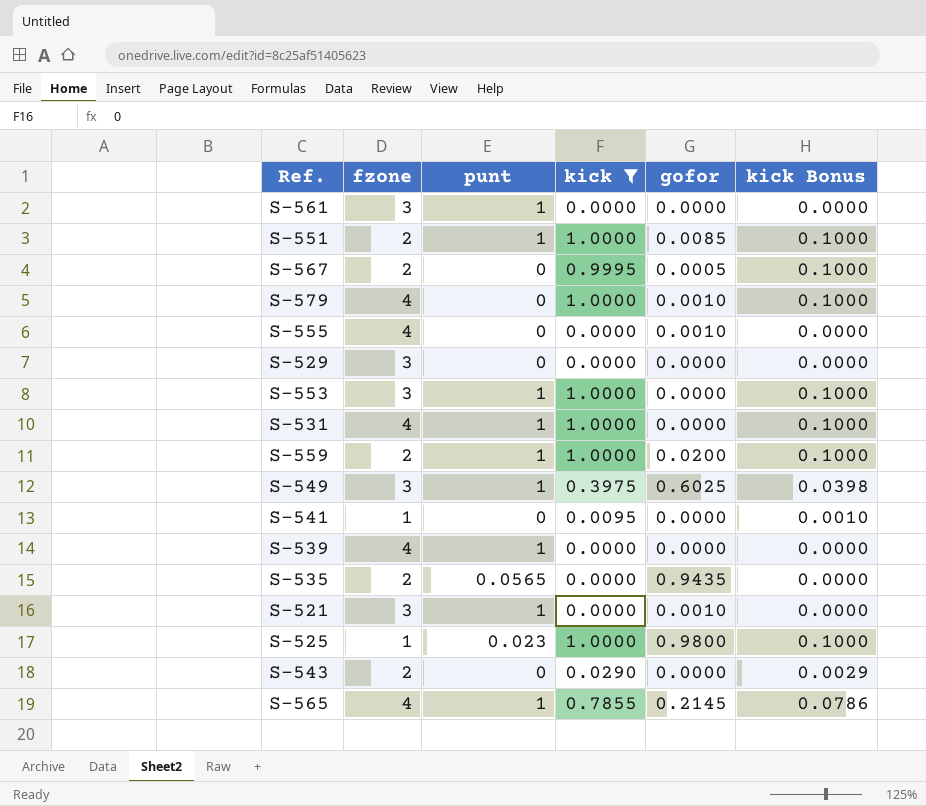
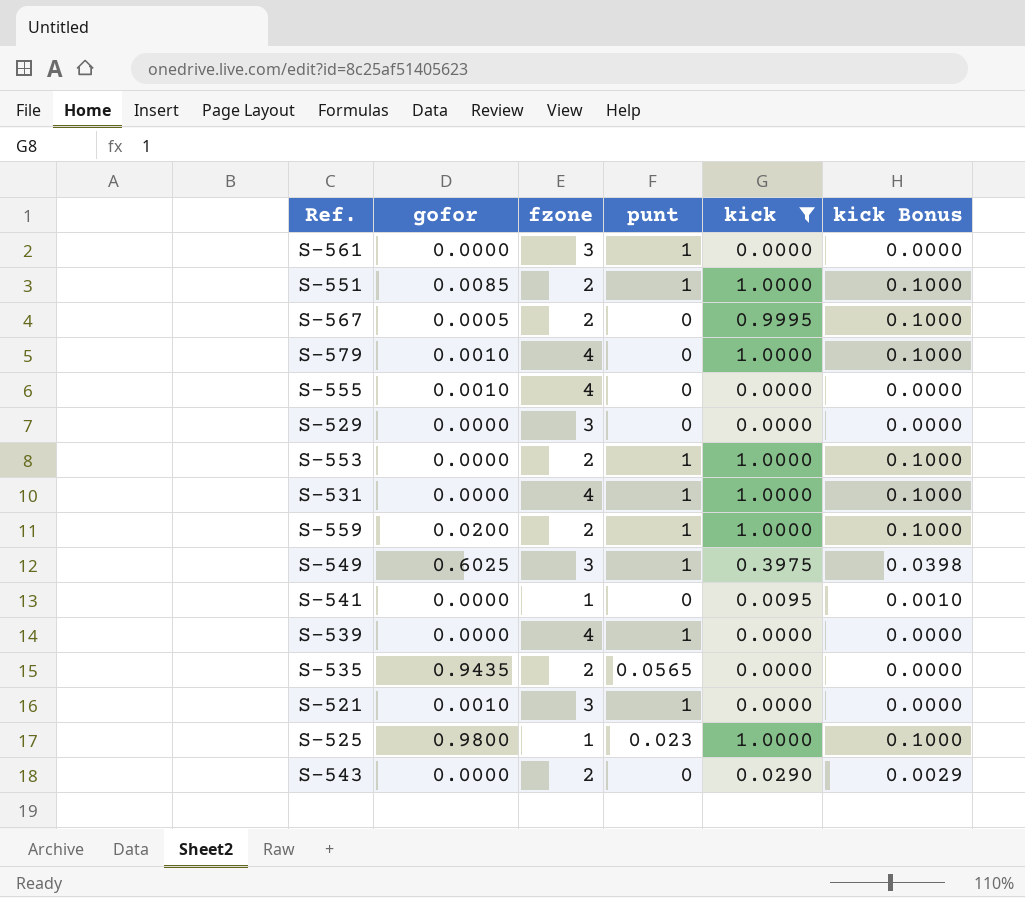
column gofor | position: 5 -> 2
row S-565: 4 | 1 | 0.7855 | 0.2145 | 0.0786 -> none
S-553 | fzone: 3 -> 2

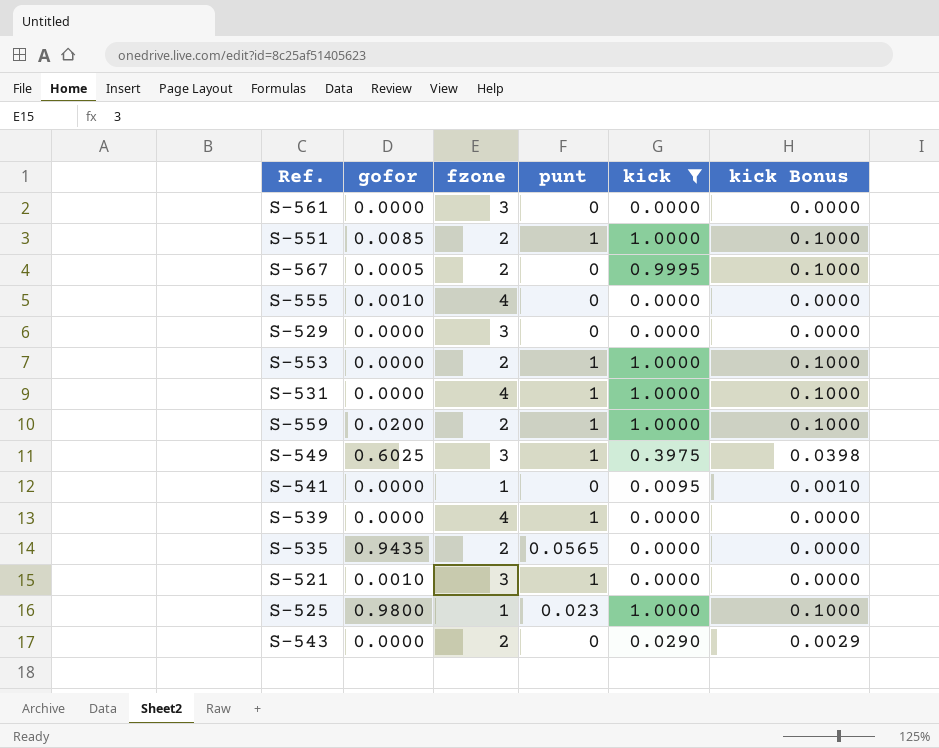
row S-579: 0.0010 | 4 | 0 | 1.0000 | 0.1000 -> none
S-561 | punt: 1 -> 0

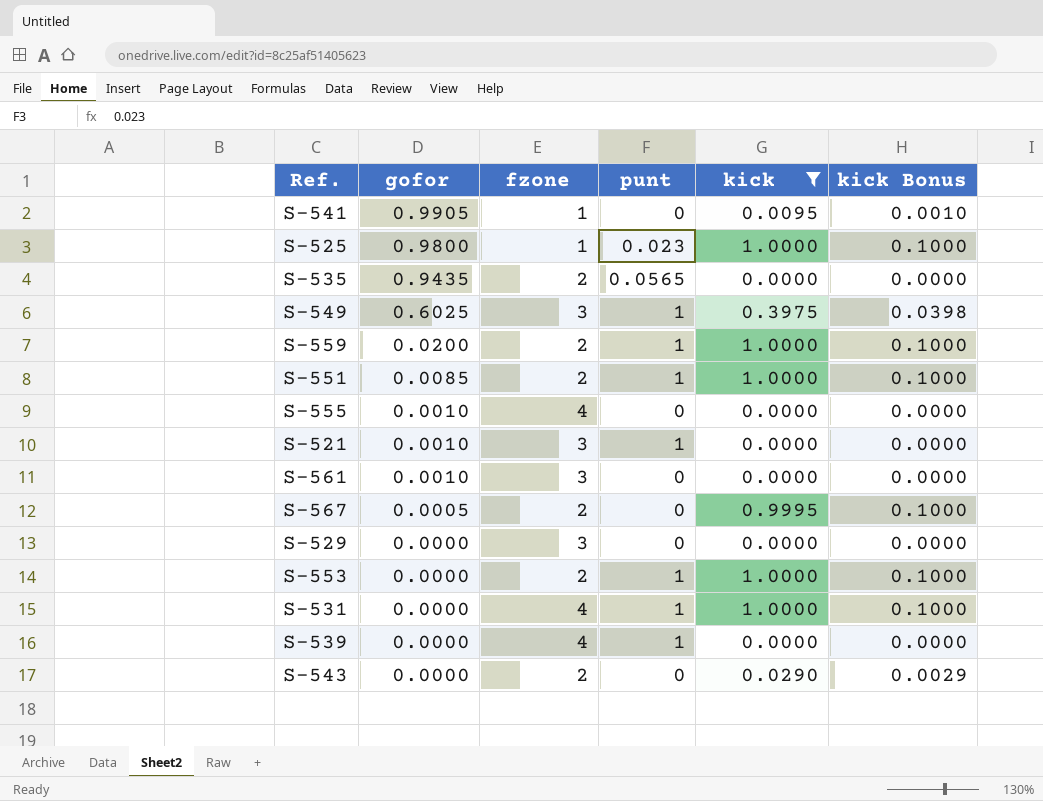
row order: none -> gofor descending
S-541 | gofor: 0.0000 -> 0.9905
S-561 | gofor: 0.0000 -> 0.0010

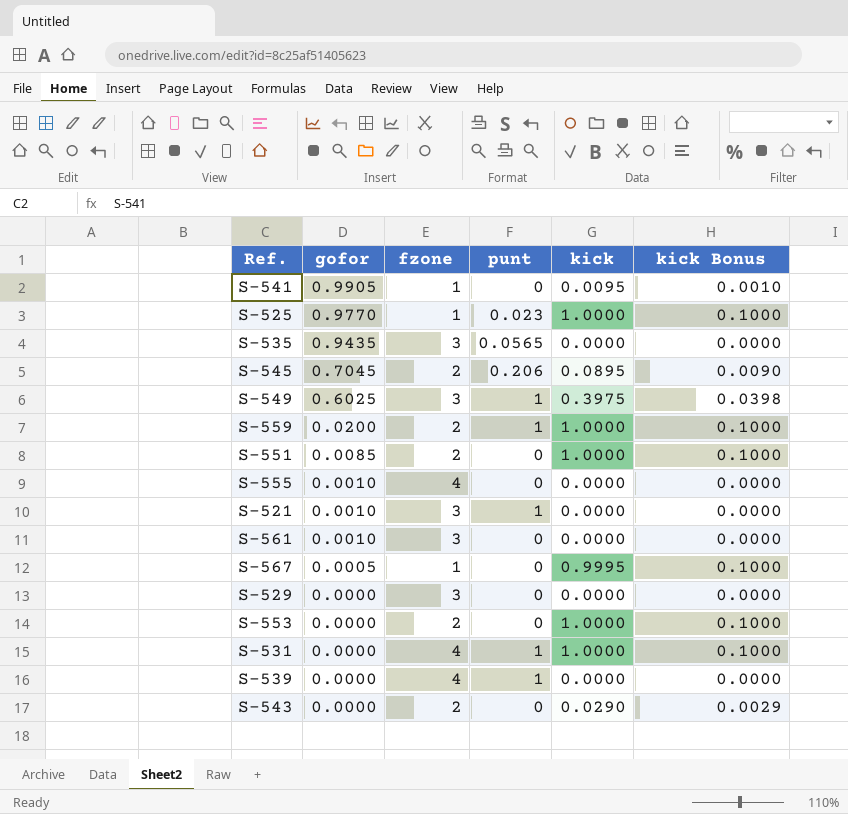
filter: kick != 0.0895 -> none
S-525 | gofor: 0.9800 -> 0.9770
S-535 | fzone: 2 -> 3
S-551 | punt: 1 -> 0
S-567 | fzone: 2 -> 1
S-553 | punt: 1 -> 0

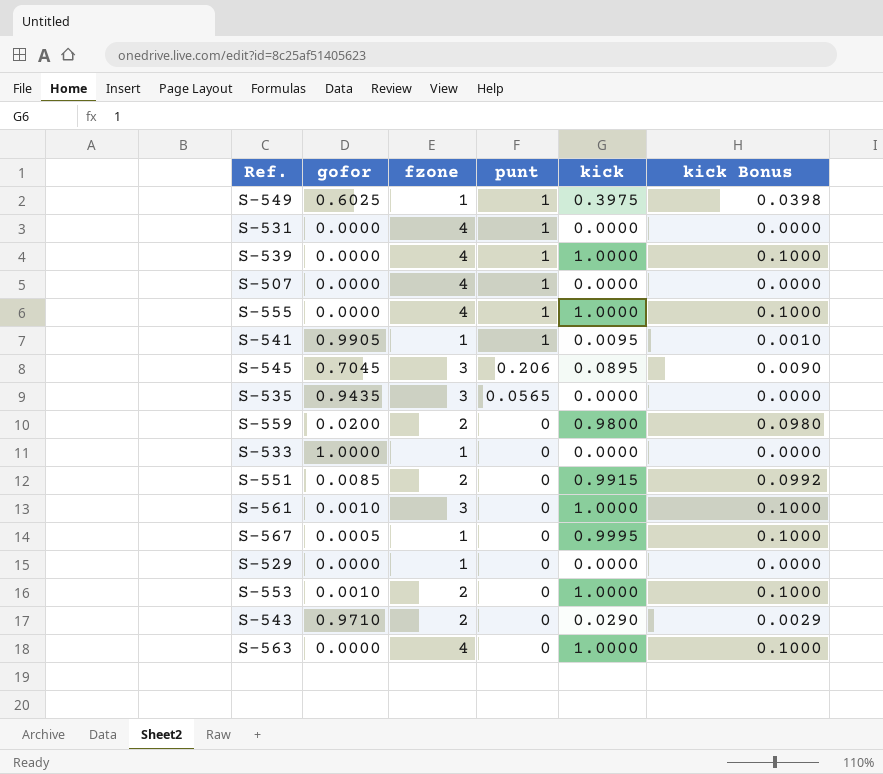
row order: gofor descending -> punt descending
row S-525: 0.9770 | 1 | 0.023 | 1.0000 | 0.1000 -> none
row S-521: 0.0010 | 3 | 1 | 0.0000 | 0.0000 -> none
S-549 | fzone: 3 -> 1
S-531 | kick: 1.0000 -> 0.0000
S-531 | kick Bonus: 0.1000 -> 0.0000
S-539 | kick: 0.0000 -> 1.0000
S-539 | kick Bonus: 0.0000 -> 0.1000
row S-507: none -> 0.0000 | 4 | 1 | 0.0000 | 0.0000
S-555 | gofor: 0.0010 -> 0.0000
S-555 | punt: 0 -> 1
S-555 | kick: 0.0000 -> 1.0000
S-555 | kick Bonus: 0.0000 -> 0.1000
S-541 | punt: 0 -> 1
S-545 | fzone: 2 -> 3
S-559 | punt: 1 -> 0
S-559 | kick: 1.0000 -> 0.9800
S-559 | kick Bonus: 0.1000 -> 0.0980
row S-533: none -> 1.0000 | 1 | 0 | 0.0000 | 0.0000
S-551 | kick: 1.0000 -> 0.9915
S-551 | kick Bonus: 0.1000 -> 0.0992
S-561 | kick: 0.0000 -> 1.0000
S-561 | kick Bonus: 0.0000 -> 0.1000
S-529 | fzone: 3 -> 1
S-553 | gofor: 0.0000 -> 0.0010
S-543 | gofor: 0.0000 -> 0.9710
row S-563: none -> 0.0000 | 4 | 0 | 1.0000 | 0.1000

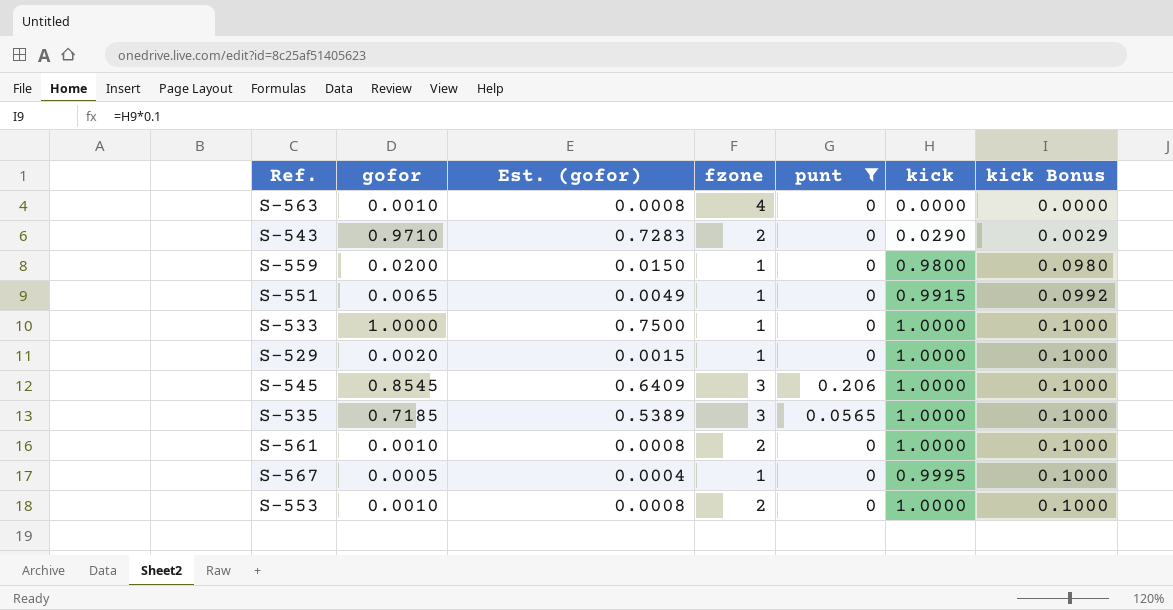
filter: none -> punt != 1
row order: punt descending -> kick Bonus ascending
column Est. (gofor) | formula: none -> [gofor] * 0.75
S-563 | gofor: 0.0000 -> 0.0010
S-563 | kick: 1.0000 -> 0.0000
S-563 | kick Bonus: 0.1000 -> 0.0000
S-559 | fzone: 2 -> 1
S-551 | gofor: 0.0085 -> 0.0065
S-551 | fzone: 2 -> 1
S-533 | kick: 0.0000 -> 1.0000
S-533 | kick Bonus: 0.0000 -> 0.1000
S-529 | gofor: 0.0000 -> 0.0020
S-529 | kick: 0.0000 -> 1.0000
S-529 | kick Bonus: 0.0000 -> 0.1000
S-545 | gofor: 0.7045 -> 0.8545
S-545 | kick: 0.0895 -> 1.0000
S-545 | kick Bonus: 0.0090 -> 0.1000
S-535 | gofor: 0.9435 -> 0.7185
S-535 | kick: 0.0000 -> 1.0000
S-535 | kick Bonus: 0.0000 -> 0.1000
S-561 | fzone: 3 -> 2

